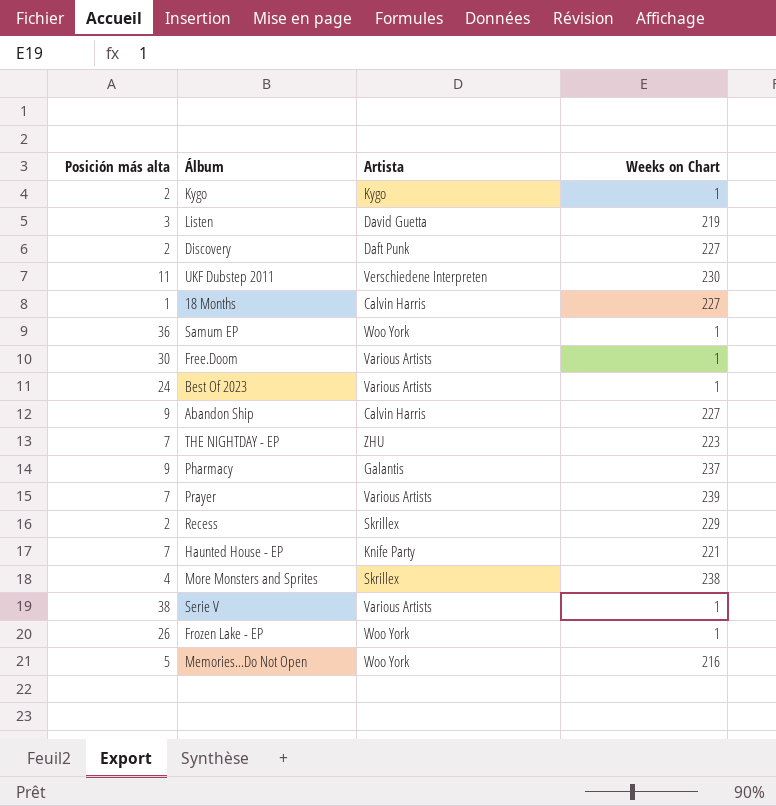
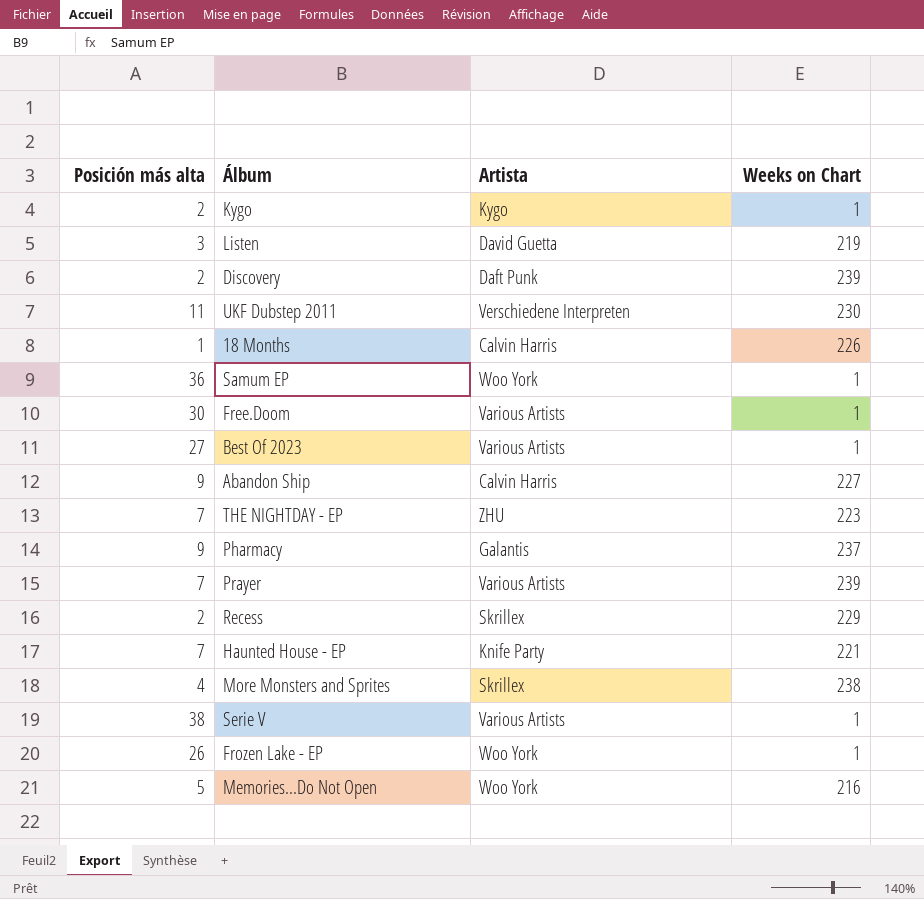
Discovery | Weeks on Chart: 227 -> 239
18 Months | Weeks on Chart: 227 -> 226
Best Of 2023 | Posición más alta: 24 -> 27

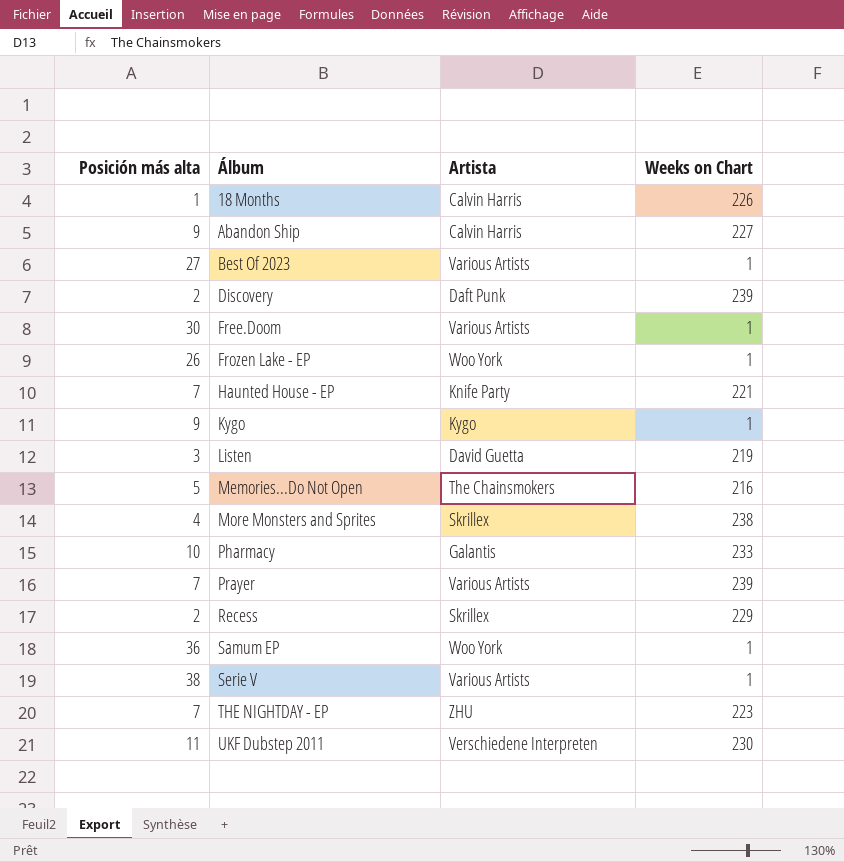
row order: none -> Álbum ascending
Kygo | Posición más alta: 2 -> 9
Memories...Do Not Open | Artista: Woo York -> The Chainsmokers
Pharmacy | Posición más alta: 9 -> 10
Pharmacy | Weeks on Chart: 237 -> 233

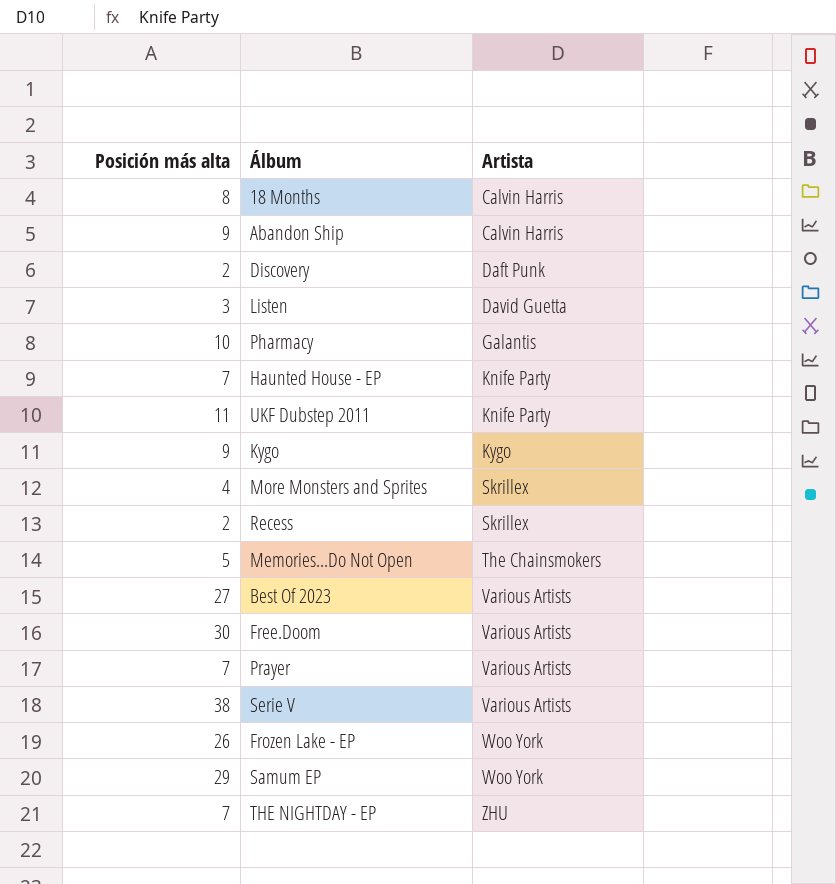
row order: Álbum ascending -> Artista ascending
column Weeks on Chart | position: 4 -> none
18 Months | Posición más alta: 1 -> 8
UKF Dubstep 2011 | Artista: Verschiedene Interpreten -> Knife Party
Samum EP | Posición más alta: 36 -> 29

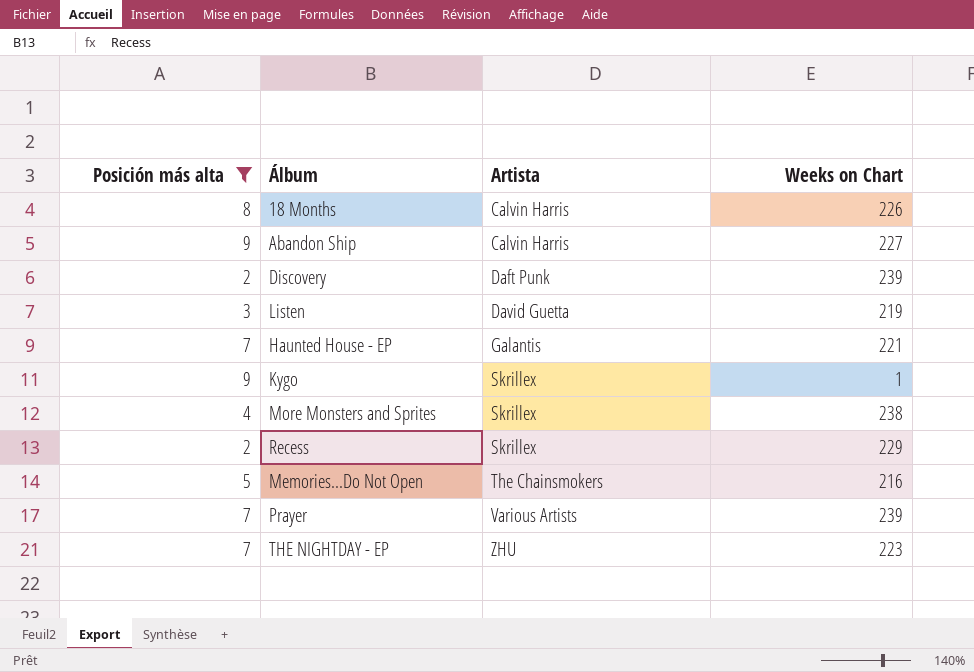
filter: none -> Posición más alta <= 9
column Weeks on Chart | position: none -> 4
Haunted House - EP | Artista: Knife Party -> Galantis
Kygo | Artista: Kygo -> Skrillex

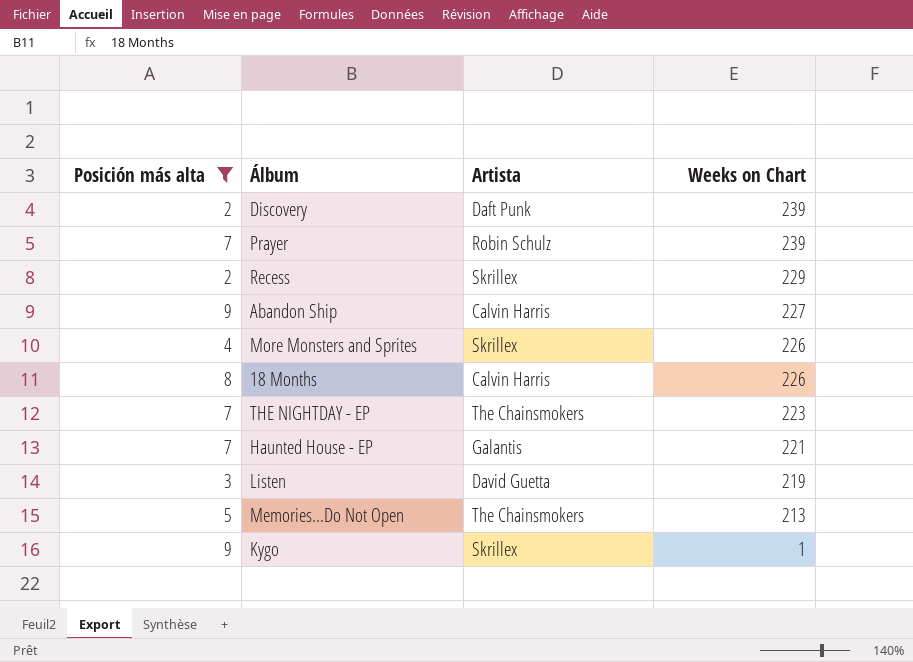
row order: Artista ascending -> Weeks on Chart descending
Prayer | Artista: Various Artists -> Robin Schulz
More Monsters and Sprites | Weeks on Chart: 238 -> 226
THE NIGHTDAY - EP | Artista: ZHU -> The Chainsmokers
Memories...Do Not Open | Weeks on Chart: 216 -> 213

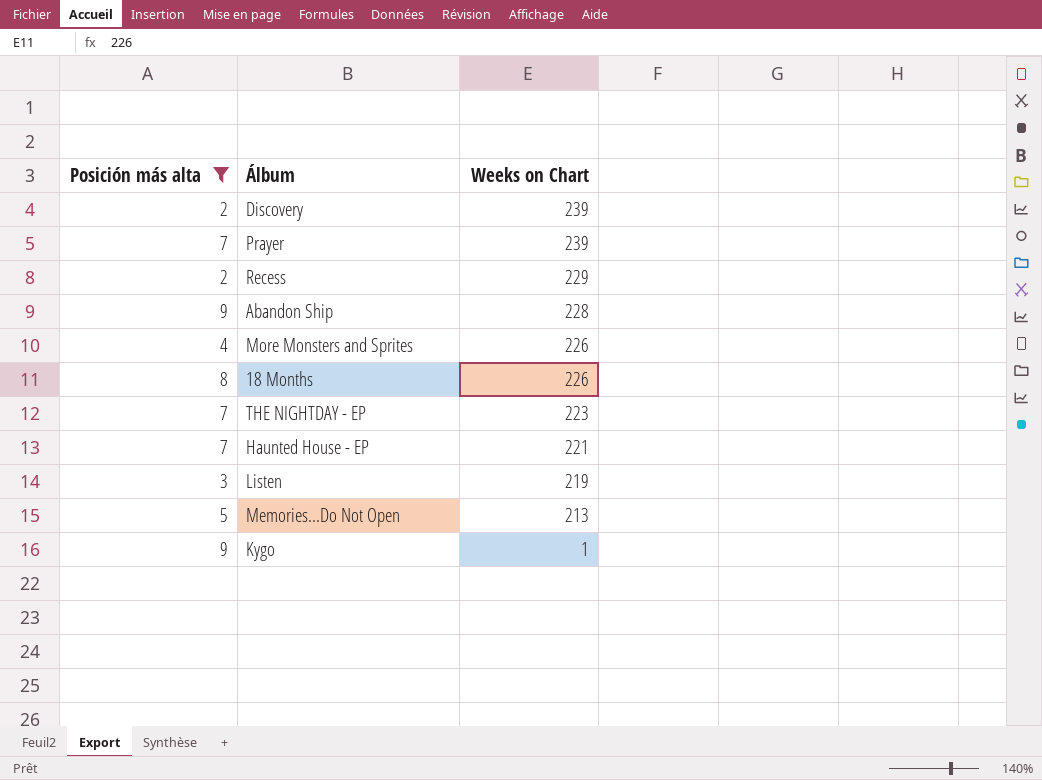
column Artista | position: 3 -> none
Abandon Ship | Weeks on Chart: 227 -> 228

